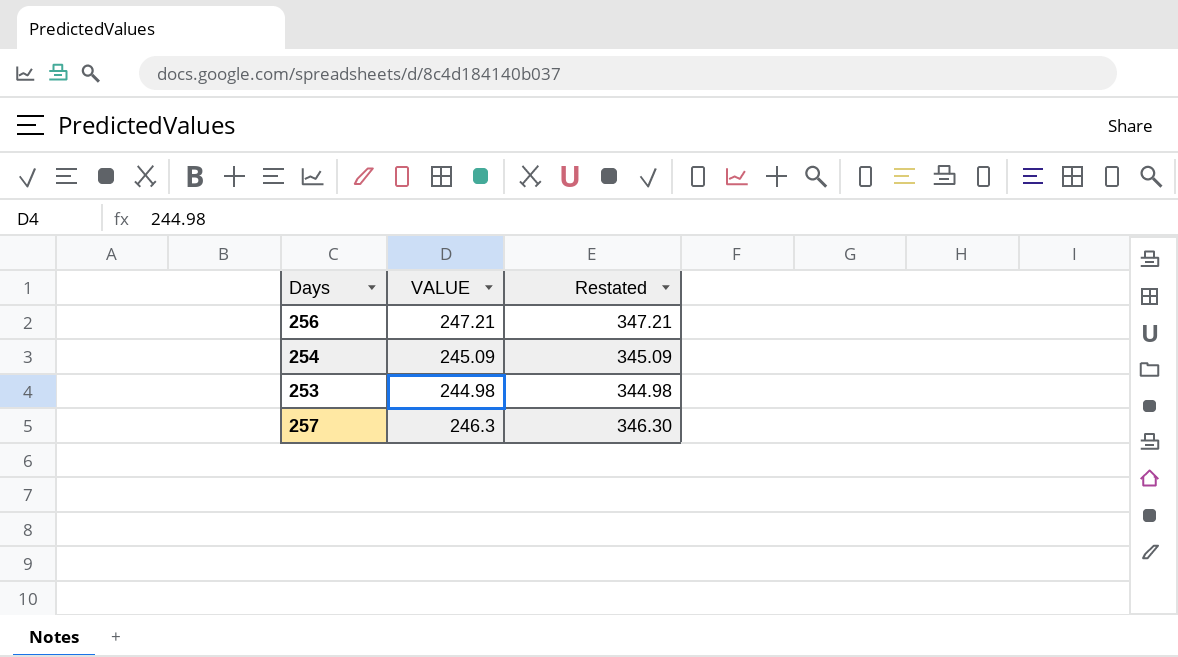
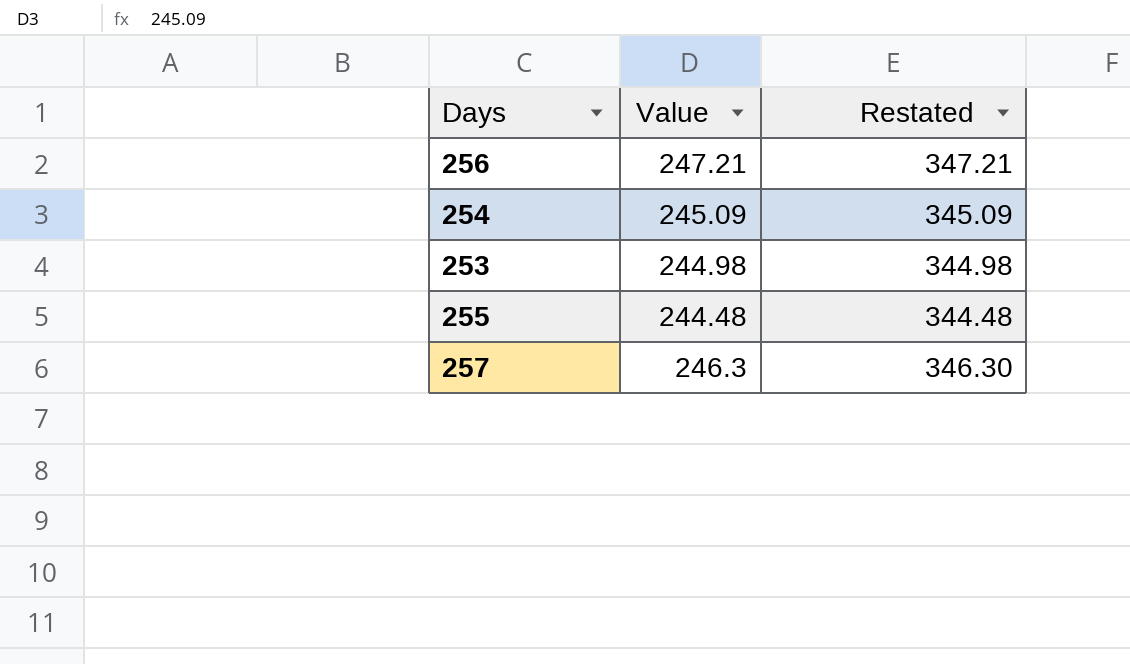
column name: VALUE -> Value
row 255: none -> 244.48 | 344.48

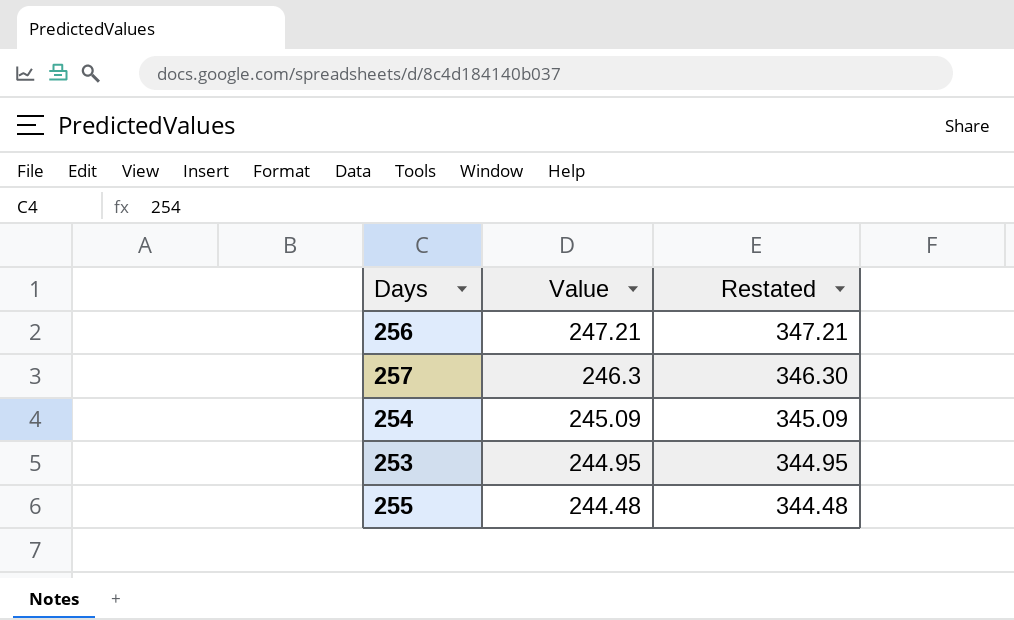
row order: none -> Value descending
253 | Value: 244.98 -> 244.95
253 | Restated: 344.98 -> 344.95

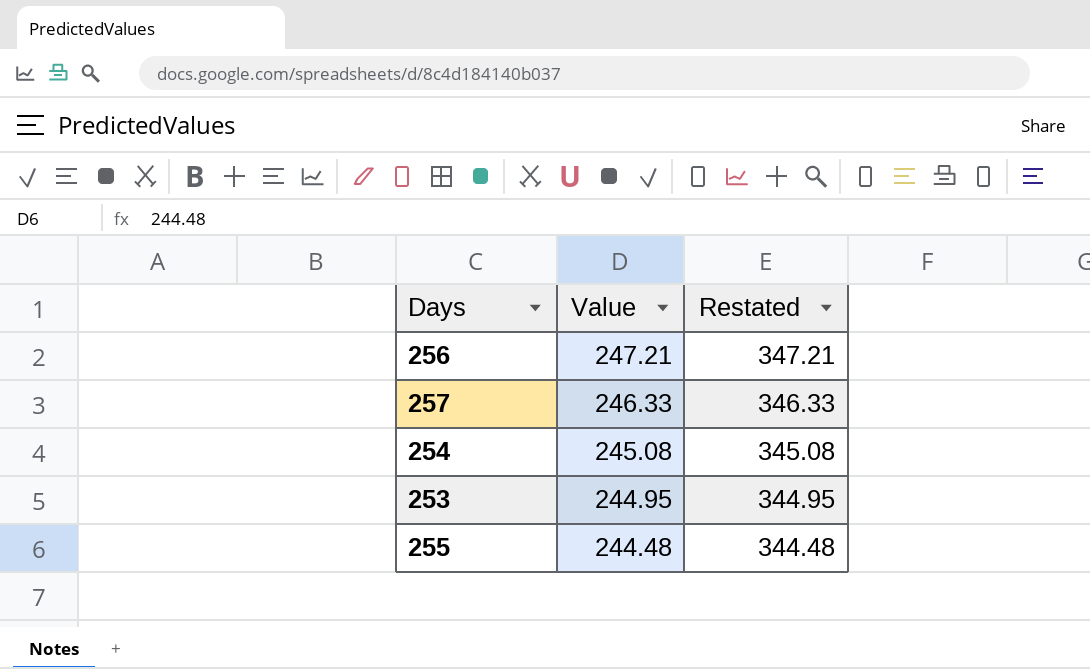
257 | Value: 246.3 -> 246.33
257 | Restated: 346.30 -> 346.33
254 | Value: 245.09 -> 245.08
254 | Restated: 345.09 -> 345.08

